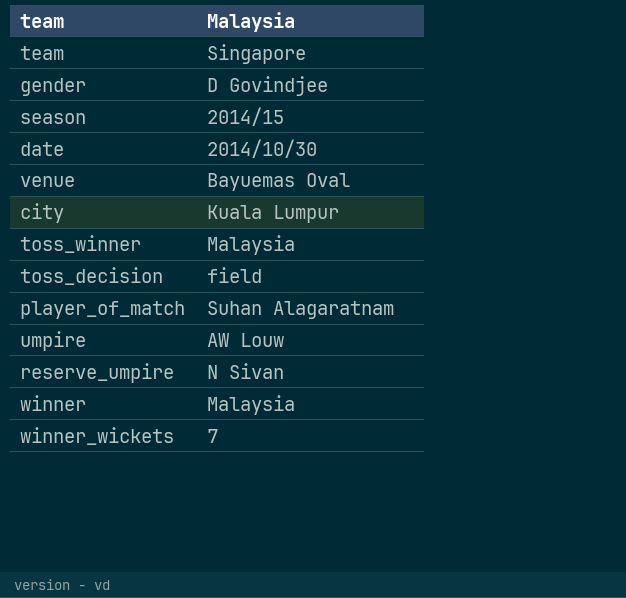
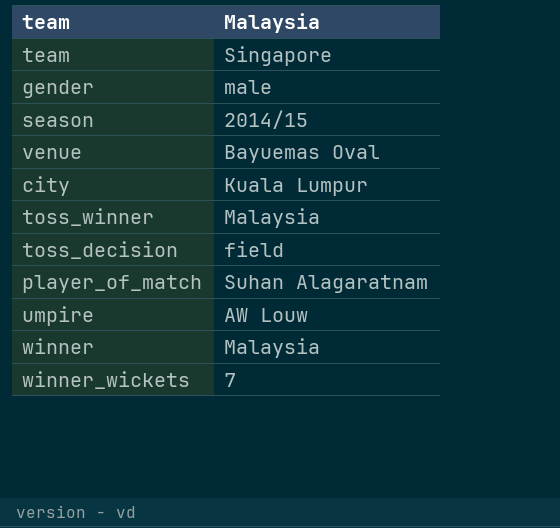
row date: 2014/10/30 -> none
row reserve_umpire: N Sivan -> none
gender | Malaysia: D Govindjee -> male

